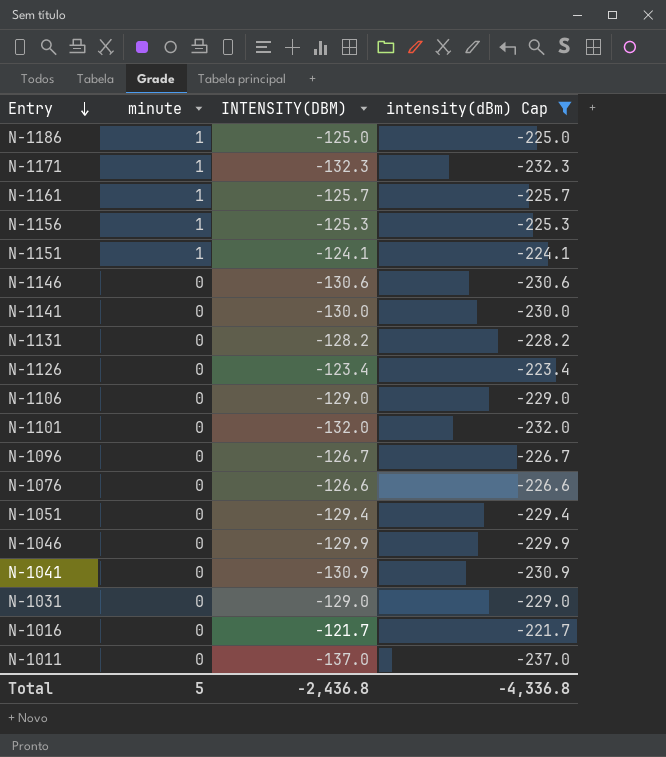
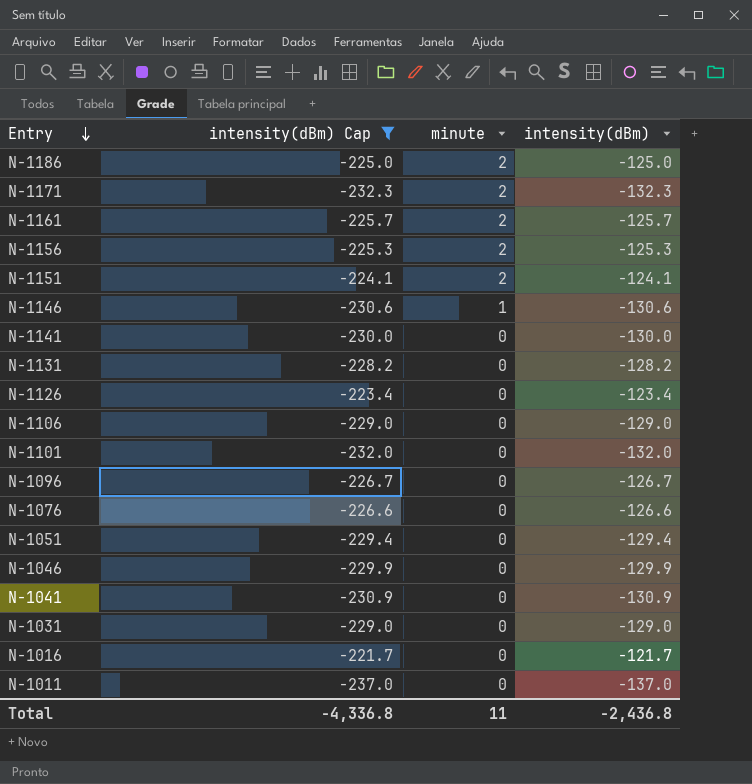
column intensity(dBm) Cap | position: 4 -> 2
column name: INTENSITY(DBM) -> intensity(dBm)
N-1186 | minute: 1 -> 2
N-1171 | minute: 1 -> 2
N-1161 | minute: 1 -> 2
N-1156 | minute: 1 -> 2
N-1151 | minute: 1 -> 2
N-1146 | minute: 0 -> 1
Total | minute: 5 -> 11

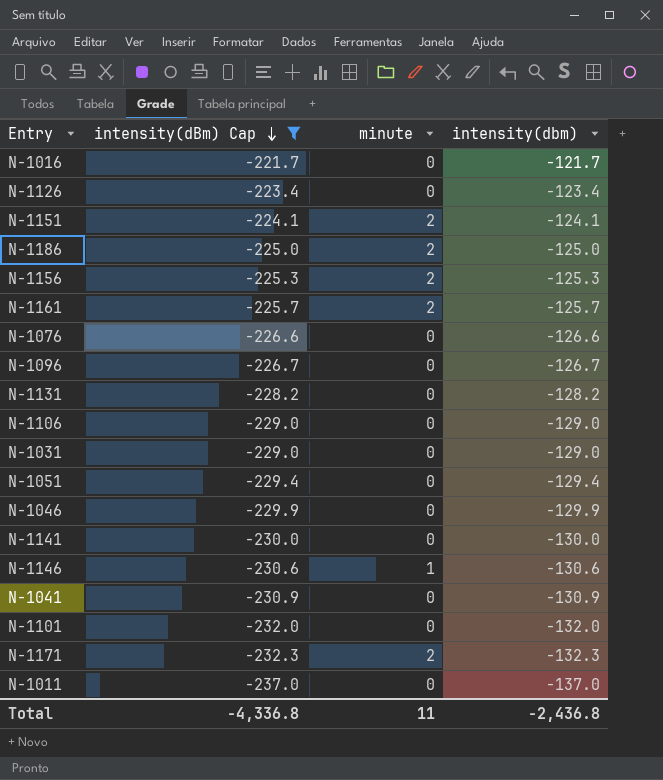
row order: Entry descending -> intensity(dBm) Cap descending
column name: intensity(dBm) -> intensity(dbm)

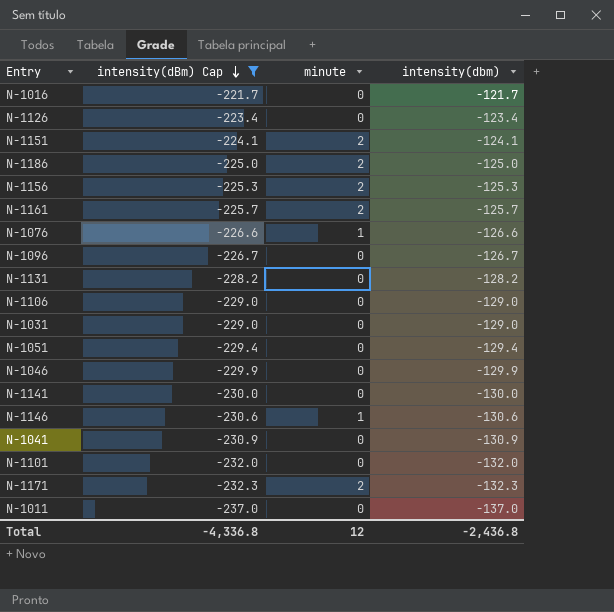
N-1076 | minute: 0 -> 1
Total | minute: 11 -> 12

